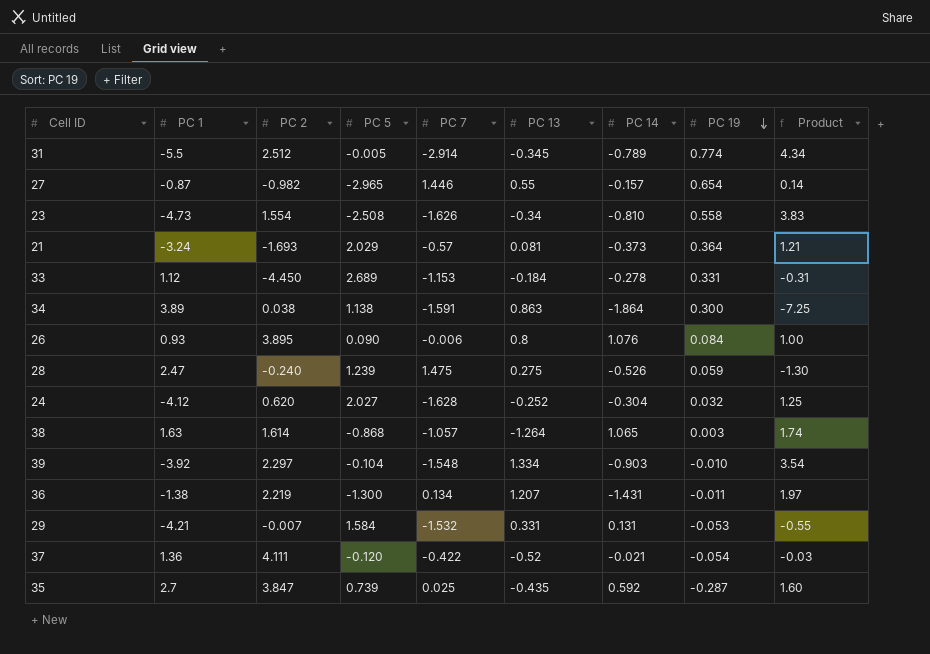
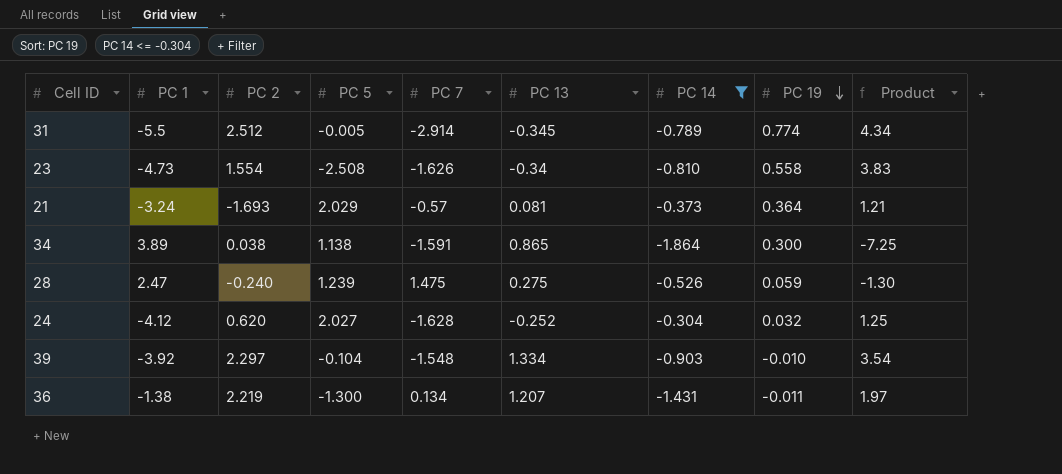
filter: none -> PC 14 <= -0.304
34 | PC 13: 0.863 -> 0.865

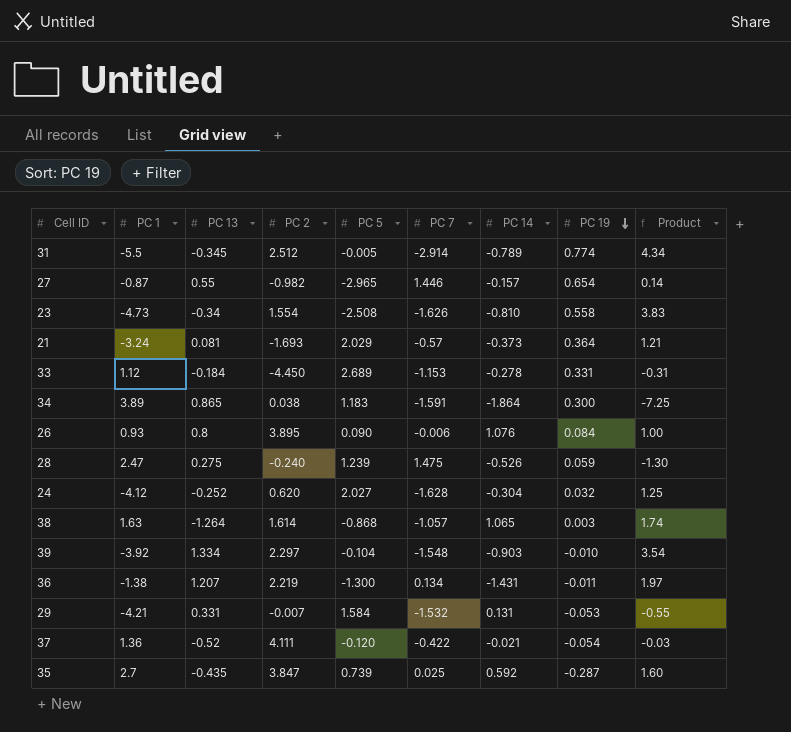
filter: PC 14 <= -0.304 -> none
column PC 13 | position: 6 -> 3
34 | PC 5: 1.138 -> 1.183

